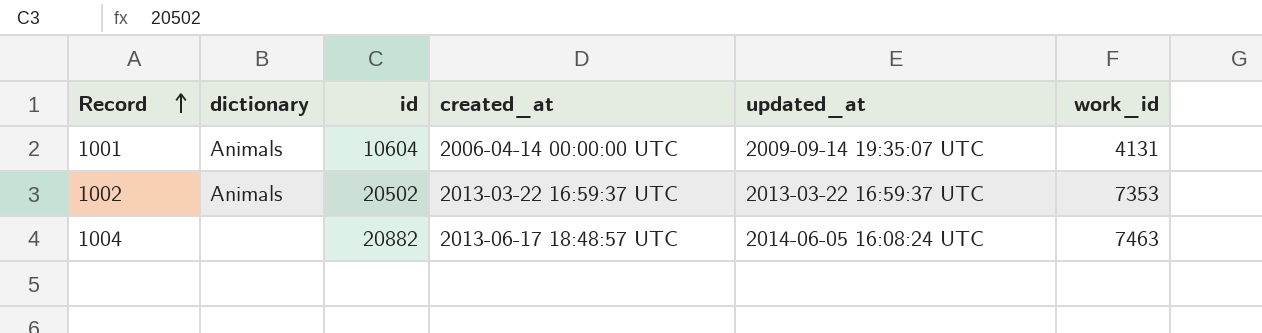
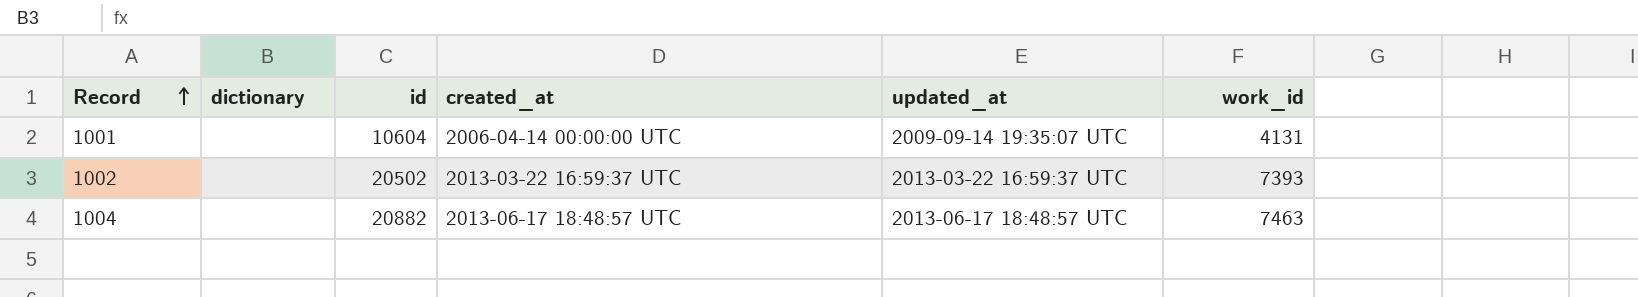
1001 | dictionary: Animals -> none
1002 | dictionary: Animals -> none
1002 | work_id: 7353 -> 7393
1004 | updated_at: 2014-06-05 16:08:24 UTC -> 2013-06-17 18:48:57 UTC

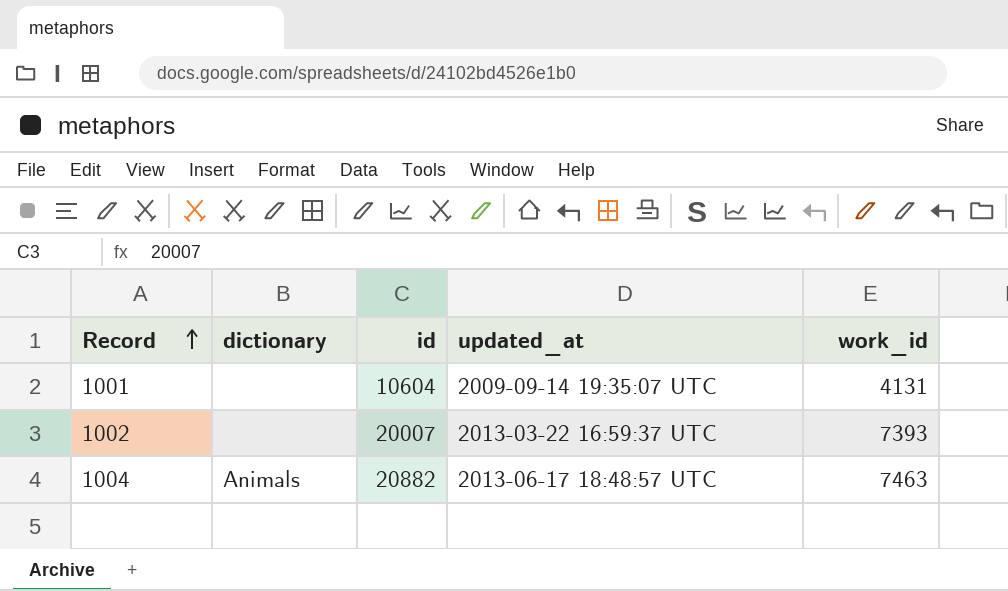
column created_at | position: 4 -> none
1002 | id: 20502 -> 20007
1004 | dictionary: none -> Animals

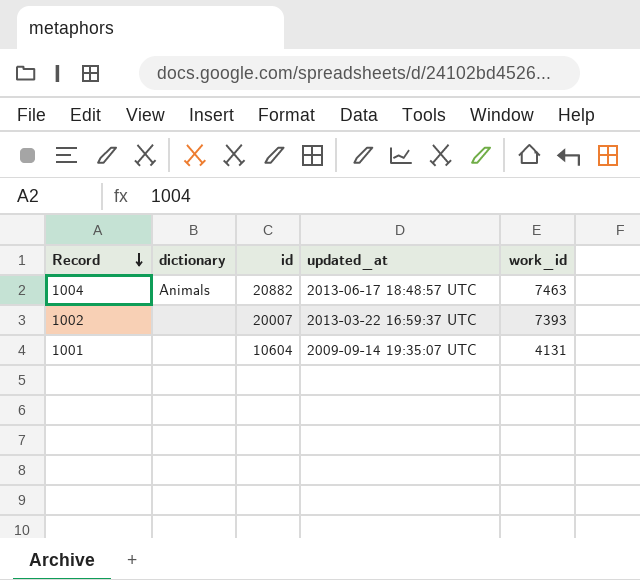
row order: Record ascending -> Record descending

